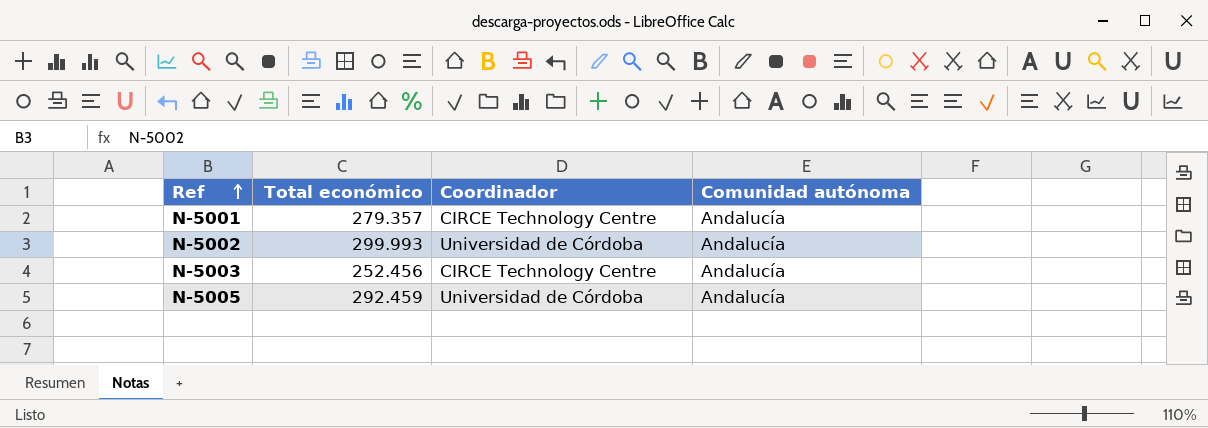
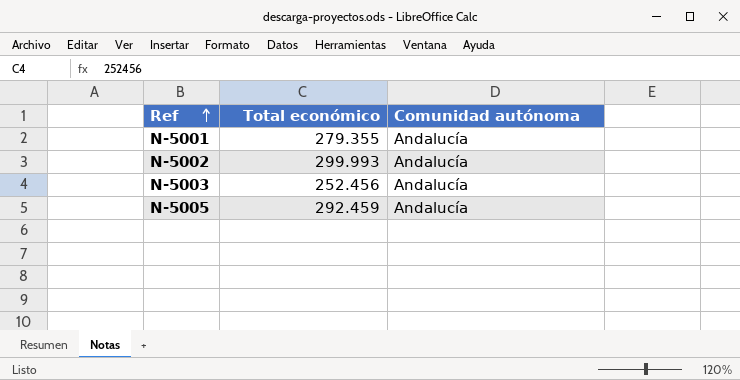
column Coordinador | position: 3 -> none
N-5001 | Total económico: 279.357 -> 279.355

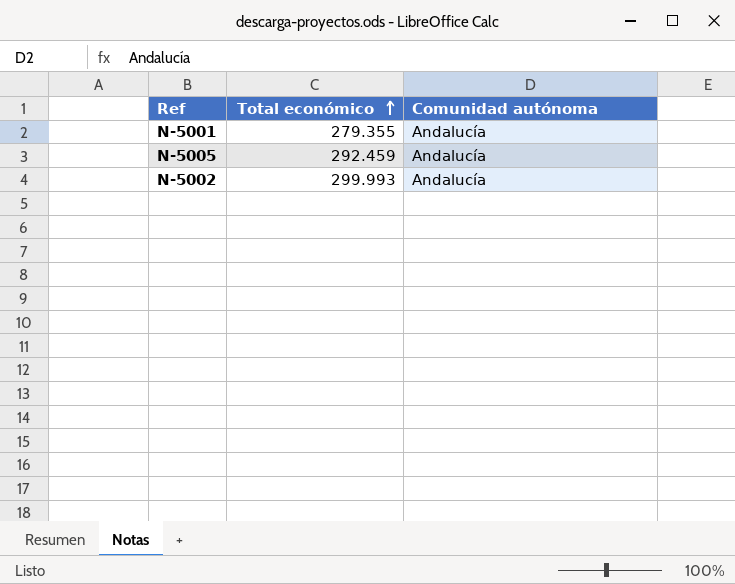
row order: Ref ascending -> Total económico ascending
row N-5003: 252.456 | Andalucía -> none

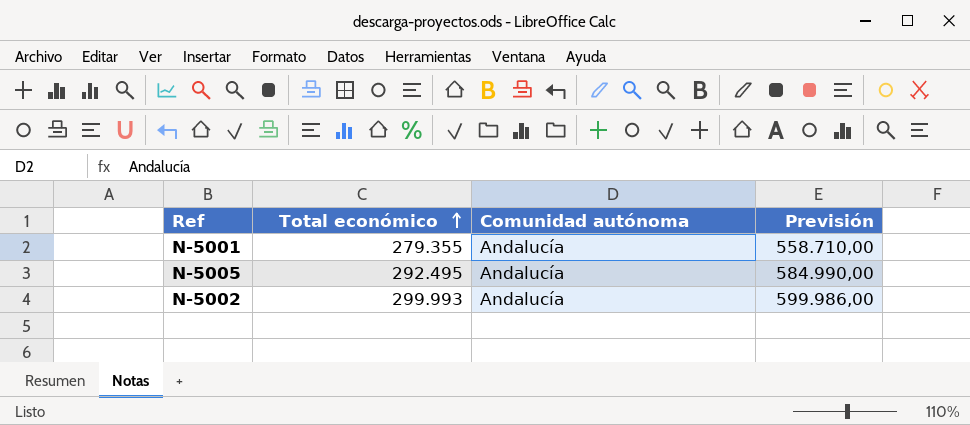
column Previsión | formula: none -> [Total económico] * 2
N-5005 | Total económico: 292.459 -> 292.495

